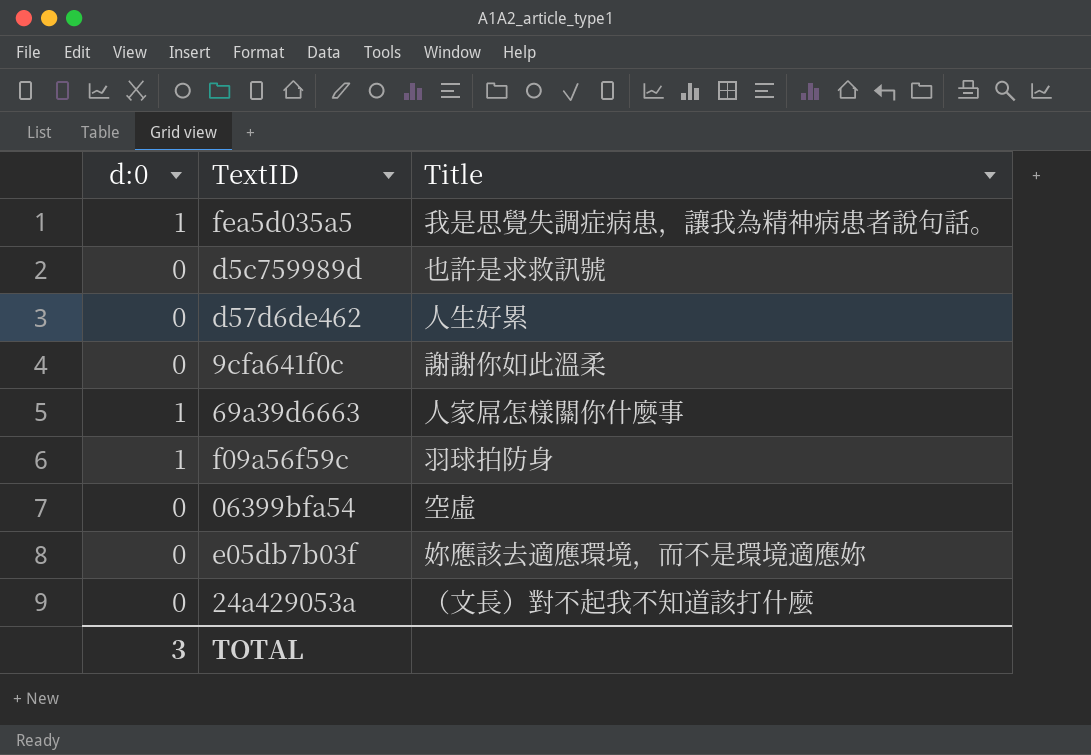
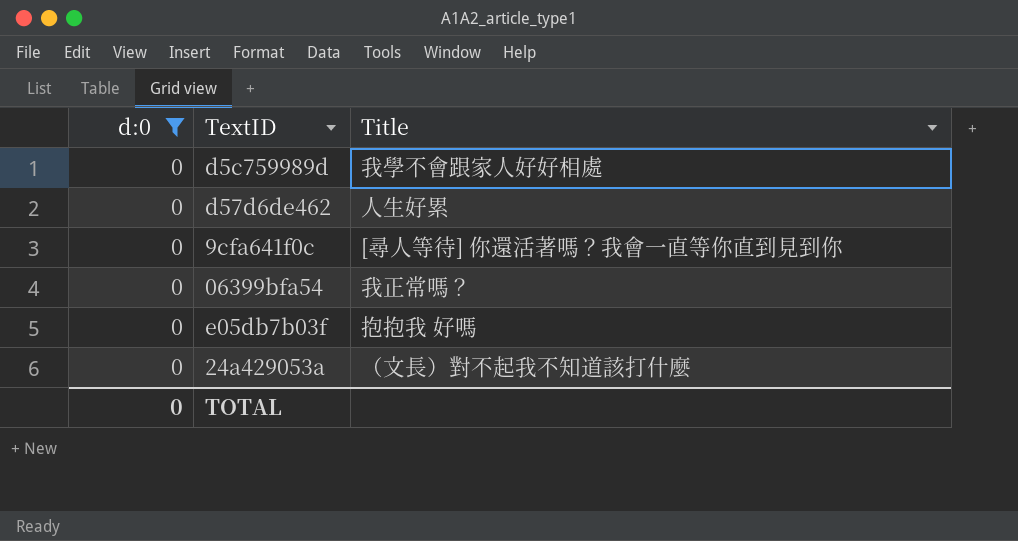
filter: none -> d:0 = 0
d5c759989d | Title: 也許是求救訊號 -> 我學不會跟家人好好相處
9cfa641f0c | Title: 謝謝你如此溫柔 -> [尋人等待] 你還活著嗎？我會一直等你直到見到你
06399bfa54 | Title: 空虛 -> 我正常嗎？
e05db7b03f | Title: 妳應該去適應環境，而不是環境適應妳 -> 抱抱我 好嗎
TOTAL | d:0: 3 -> 0

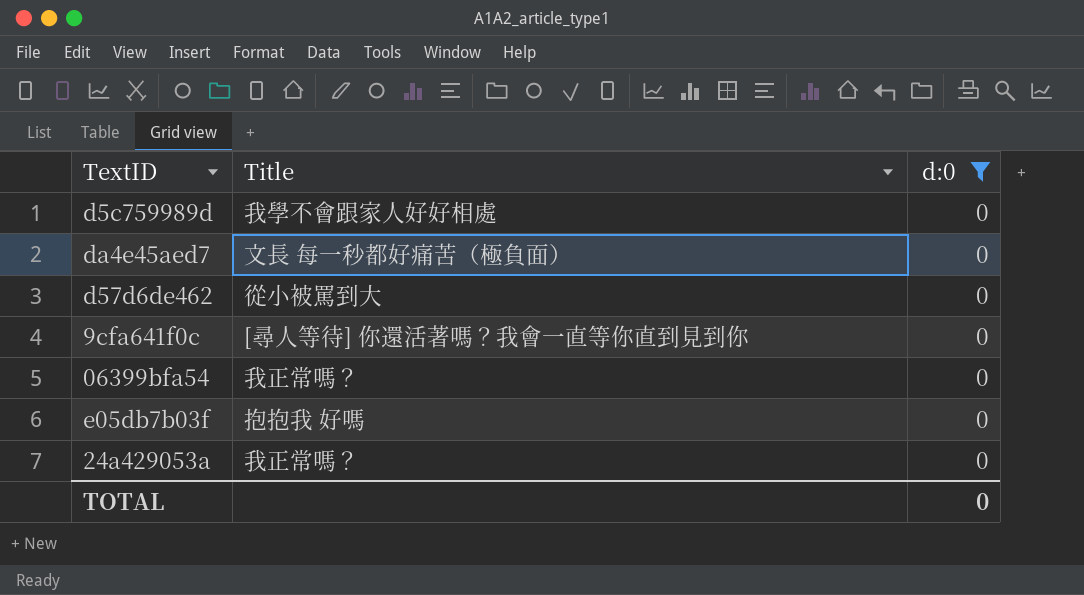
column d:0 | position: 1 -> 3
row da4e45aed7: none -> 文長 每一秒都好痛苦（極負面） | 0
d57d6de462 | Title: 人生好累 -> 從小被罵到大
24a429053a | Title: （文長）對不起我不知道該打什麼 -> 我正常嗎？

